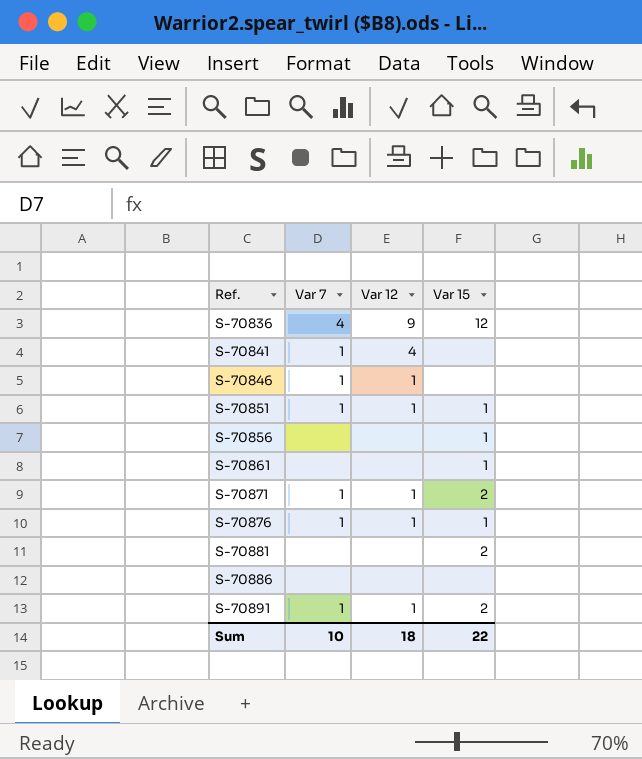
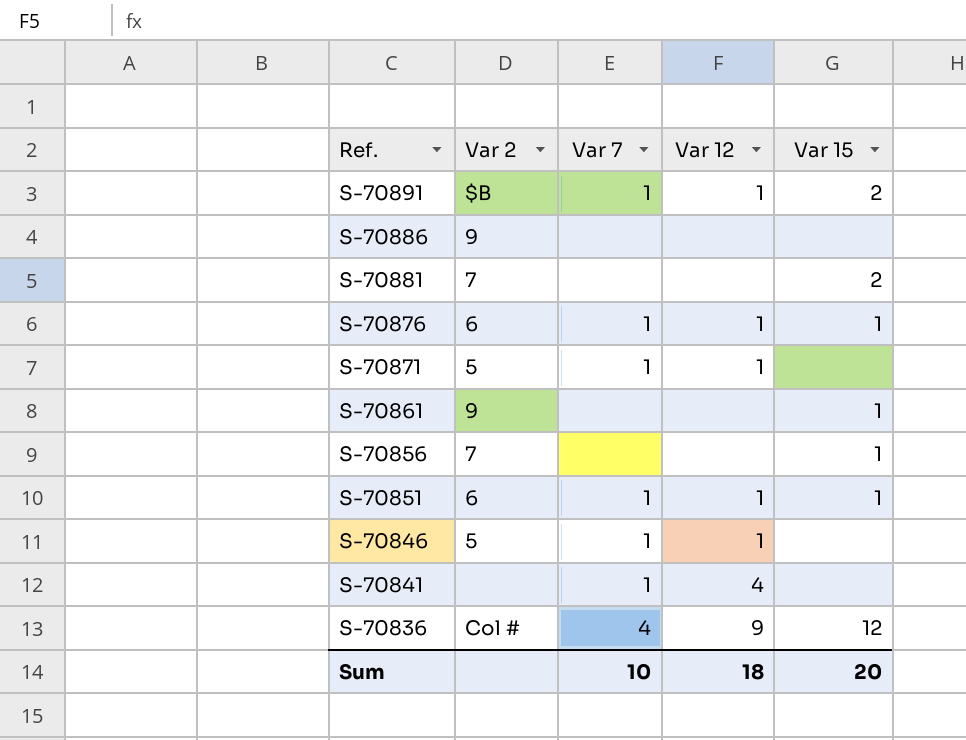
row order: Ref. ascending -> Ref. descending
column Var 2 | position: none -> 2
S-70871 | Var 15: 2 -> none
Sum | Var 15: 22 -> 20

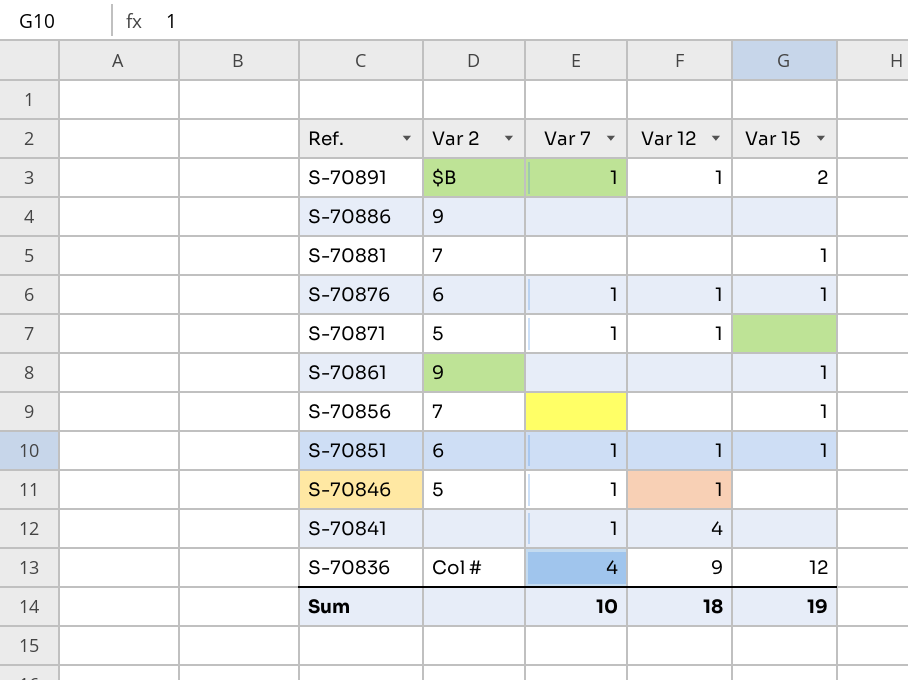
S-70881 | Var 15: 2 -> 1
Sum | Var 15: 20 -> 19

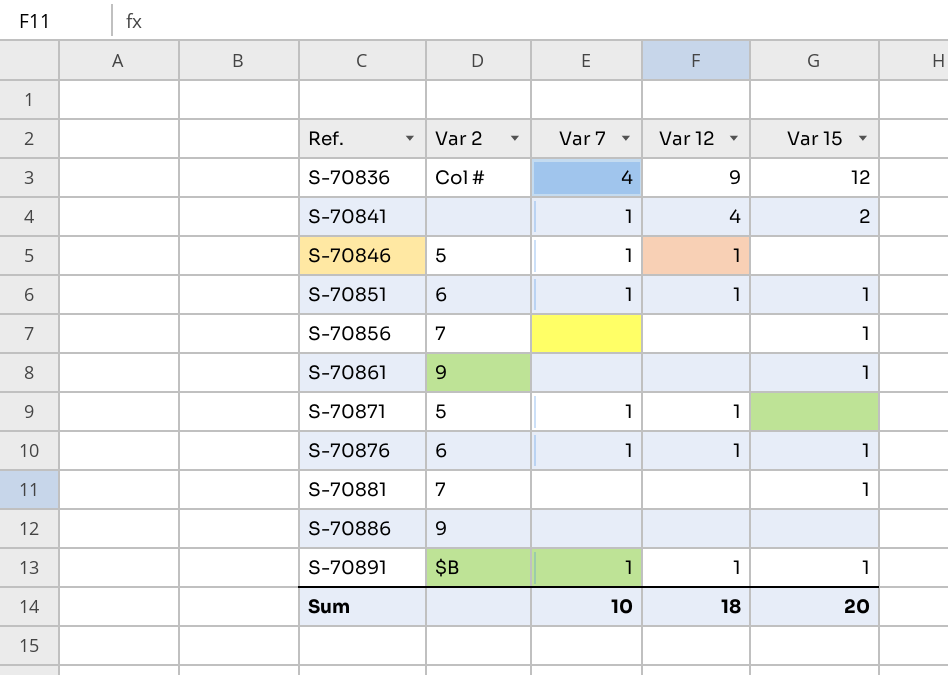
row order: Ref. descending -> Ref. ascending
S-70841 | Var 15: none -> 2
S-70891 | Var 15: 2 -> 1
Sum | Var 15: 19 -> 20

